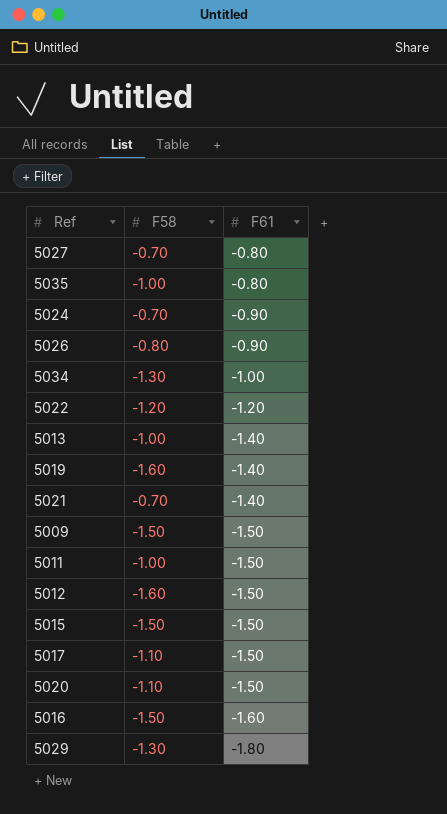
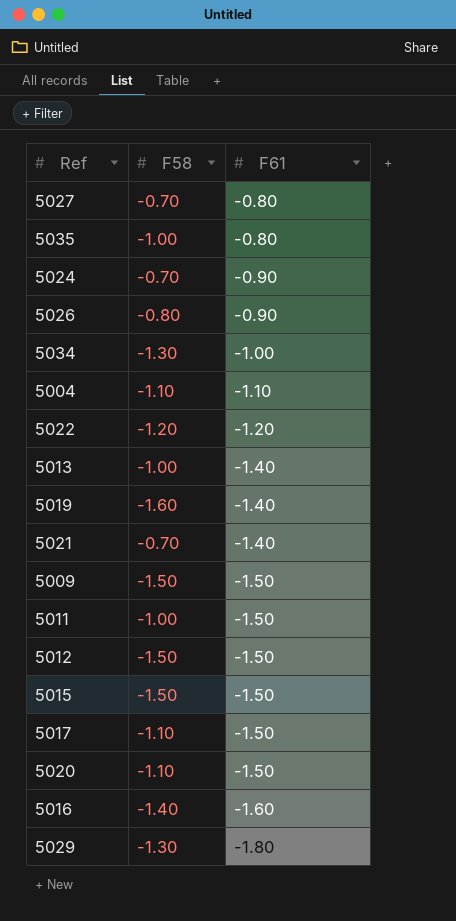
row 5004: none -> -1.10 | -1.10
5012 | F58: -1.60 -> -1.50
5016 | F58: -1.50 -> -1.40

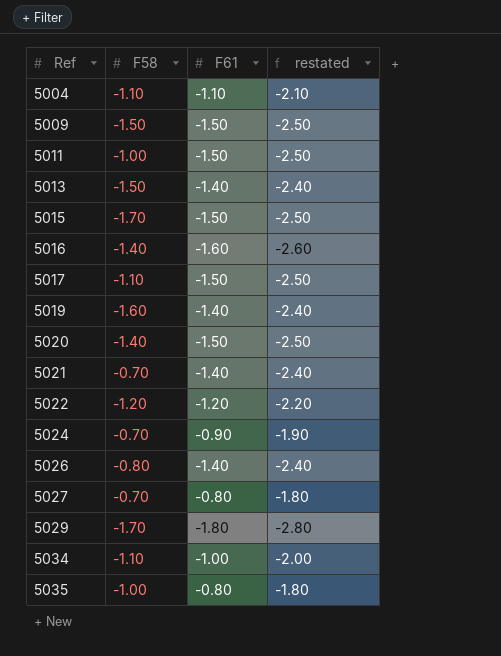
row order: F61 descending -> Ref ascending
column restated | formula: none -> [F61] - 1
row 5012: -1.50 | -1.50 -> none
5013 | F58: -1.00 -> -1.50
5015 | F58: -1.50 -> -1.70
5020 | F58: -1.10 -> -1.40
5026 | F61: -0.90 -> -1.40
5029 | F58: -1.30 -> -1.70
5034 | F58: -1.30 -> -1.10

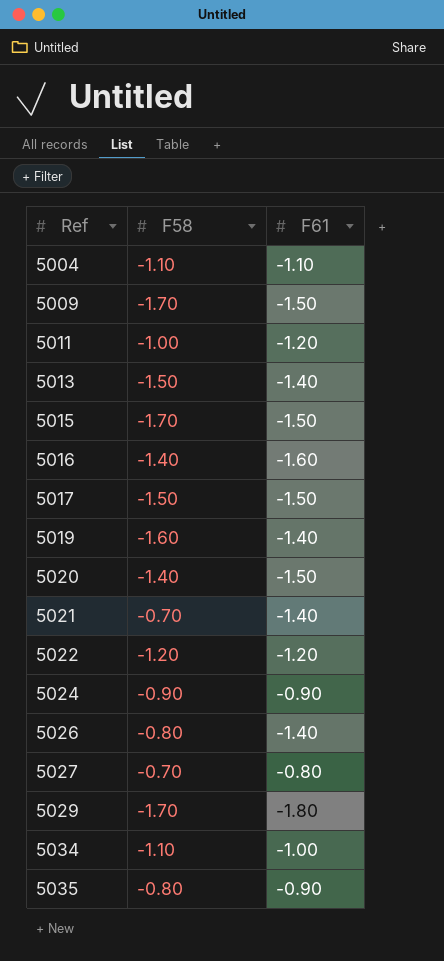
column restated | formula: [F61] - 1 -> none
5009 | F58: -1.50 -> -1.70
5011 | F61: -1.50 -> -1.20
5017 | F58: -1.10 -> -1.50
5024 | F58: -0.70 -> -0.90
5035 | F58: -1.00 -> -0.80
5035 | F61: -0.80 -> -0.90

